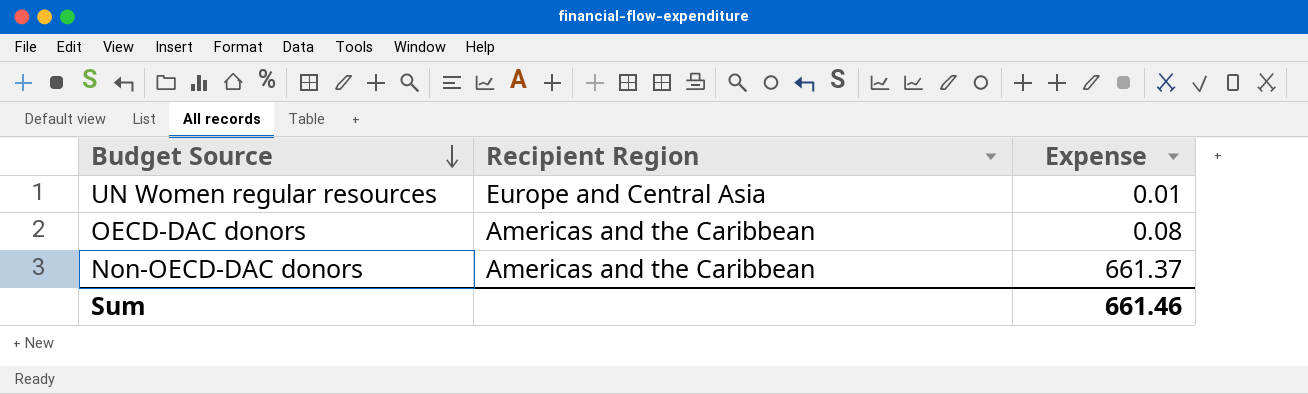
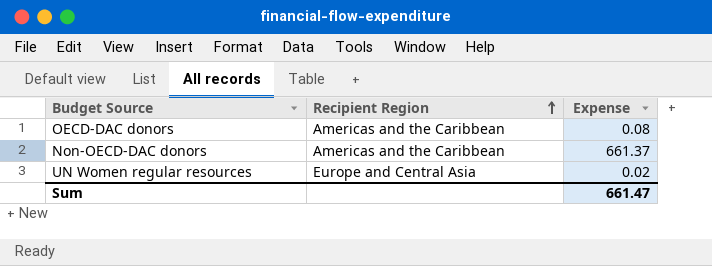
row order: Budget Source descending -> Recipient Region ascending
UN Women regular resources | Expense: 0.01 -> 0.02
Sum | Expense: 661.46 -> 661.47

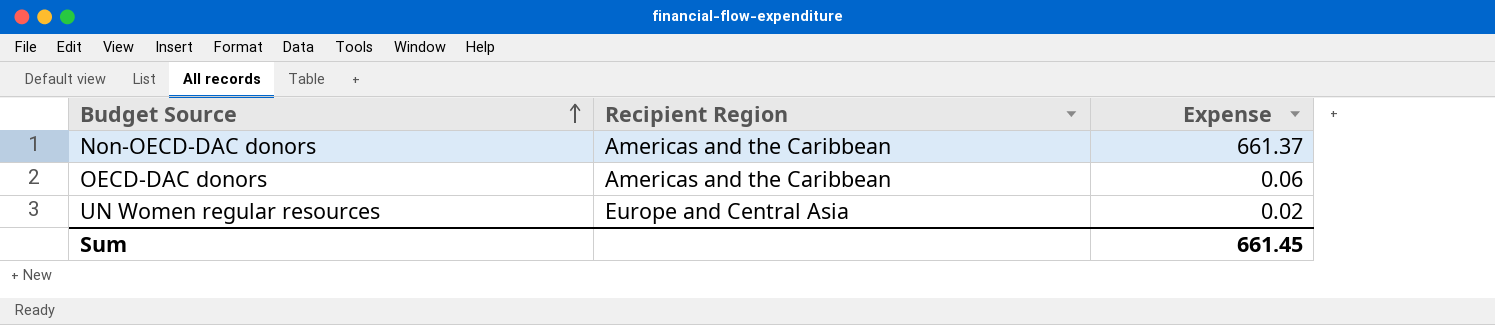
row order: Recipient Region ascending -> Budget Source ascending
OECD-DAC donors | Expense: 0.08 -> 0.06
Sum | Expense: 661.47 -> 661.45

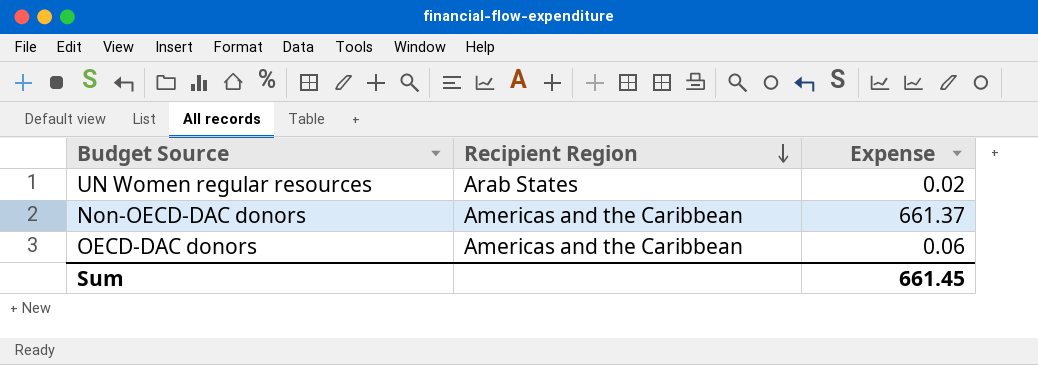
row order: Budget Source ascending -> Recipient Region descending
UN Women regular resources | Recipient Region: Europe and Central Asia -> Arab States

